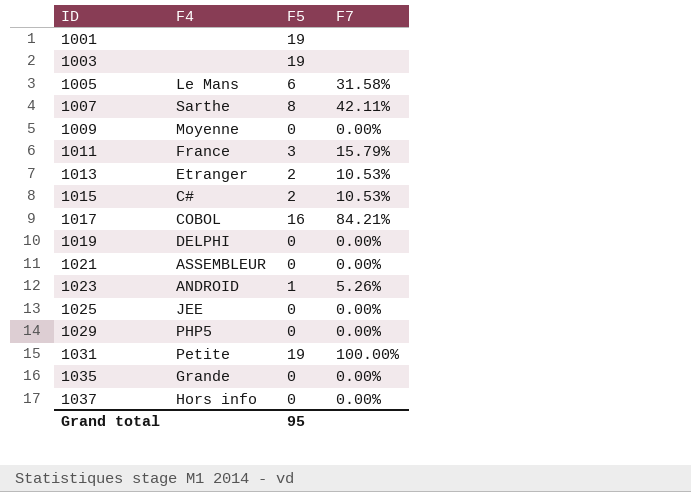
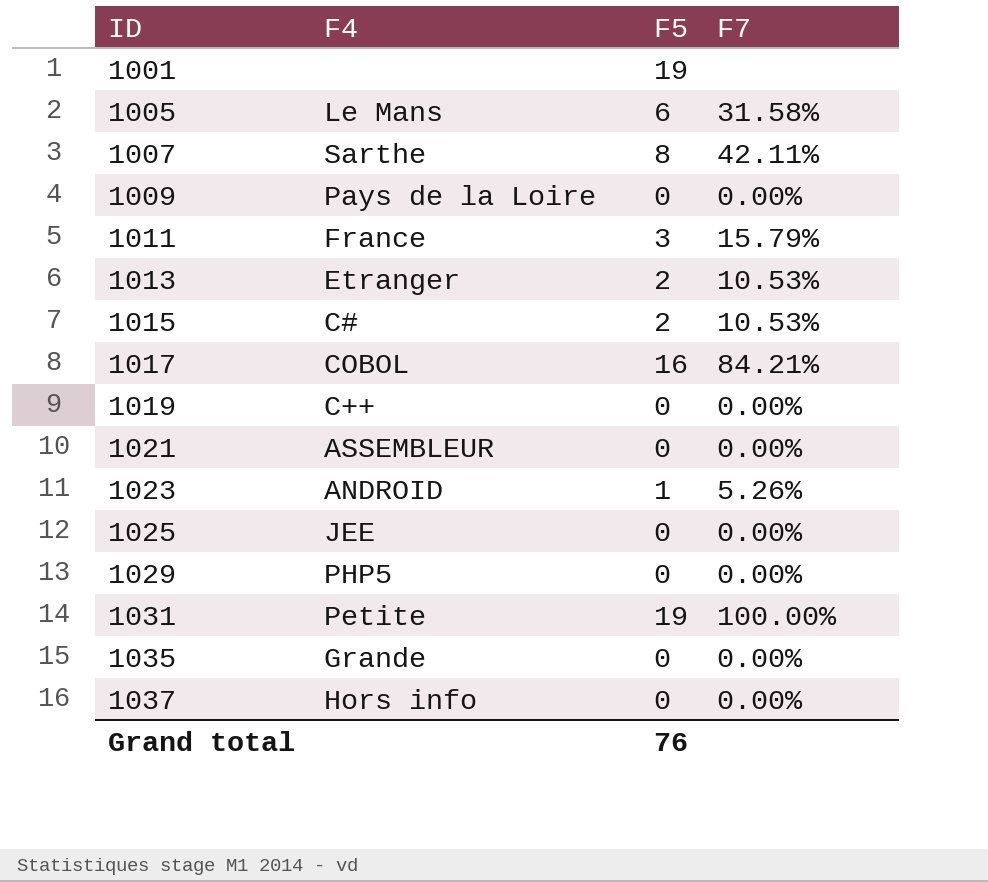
row 1003: none | 19 | none -> none
1009 | F4: Moyenne -> Pays de la Loire
1019 | F4: DELPHI -> C++
Grand total | F5: 95 -> 76

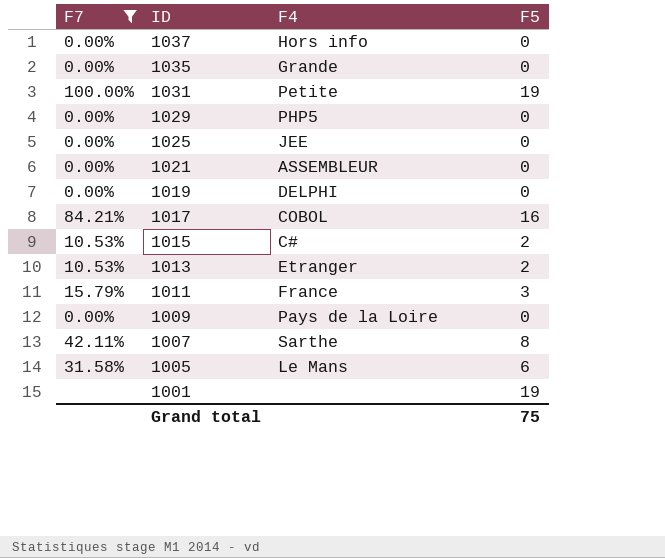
filter: none -> F7 != 5.26%
row order: ID ascending -> ID descending
column F7 | position: 4 -> 1
1019 | F4: C++ -> DELPHI
Grand total | F5: 76 -> 75

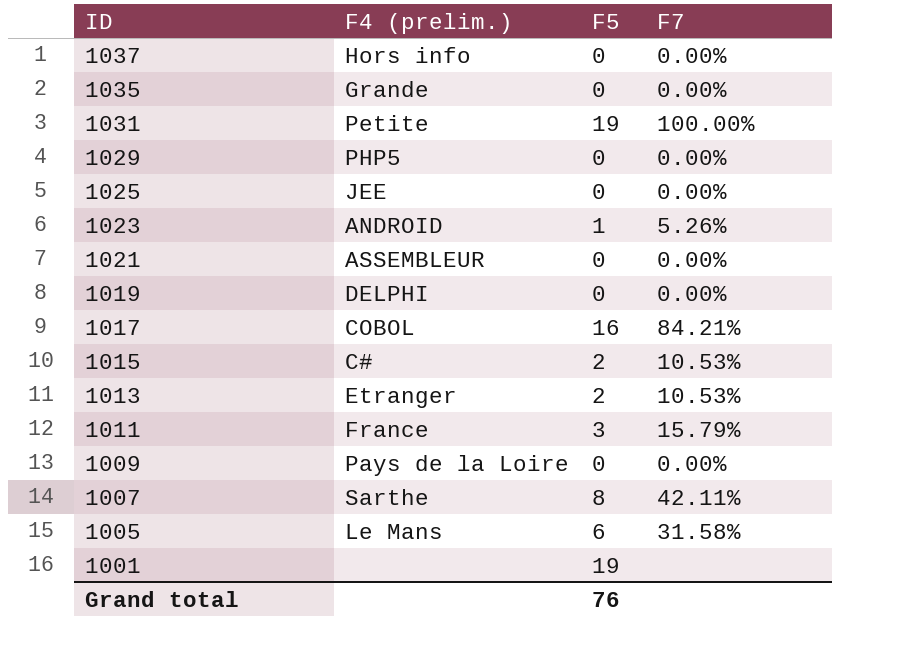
filter: F7 != 5.26% -> none
column name: F4 -> F4 (prelim.)
column F7 | position: 1 -> 4
Grand total | F5: 75 -> 76

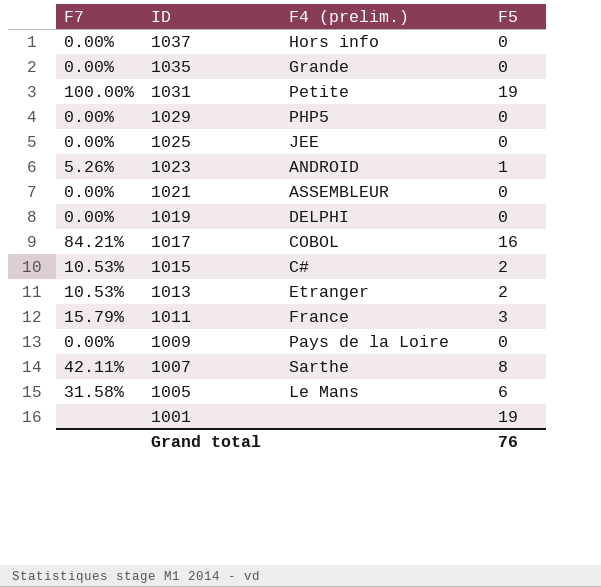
column F7 | position: 4 -> 1

